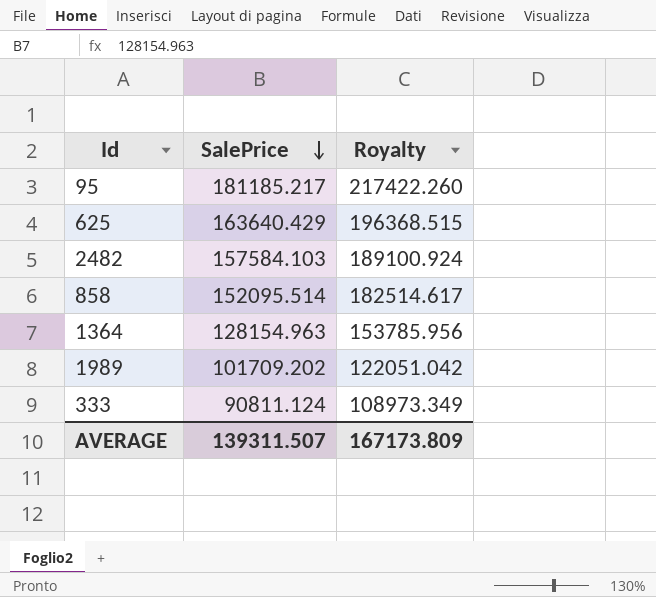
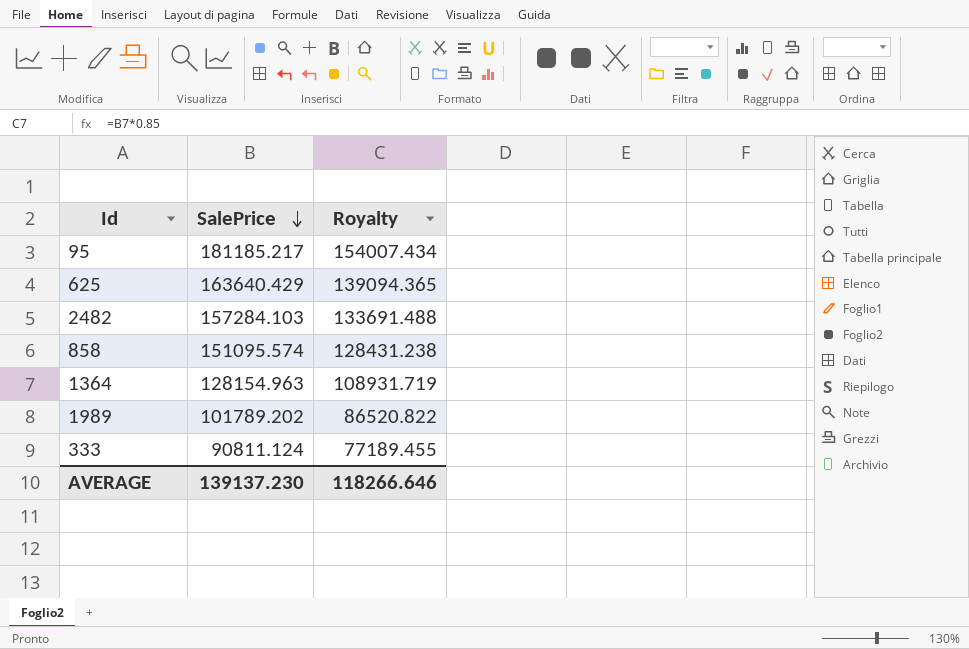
column Royalty | formula: [SalePrice] * 1.2 -> [SalePrice] * 0.85
2482 | SalePrice: 157584.103 -> 157284.103
858 | SalePrice: 152095.514 -> 151095.574
1989 | SalePrice: 101709.202 -> 101789.202
AVERAGE | SalePrice: 139311.507 -> 139137.230
AVERAGE | Royalty: 167173.809 -> 118266.646

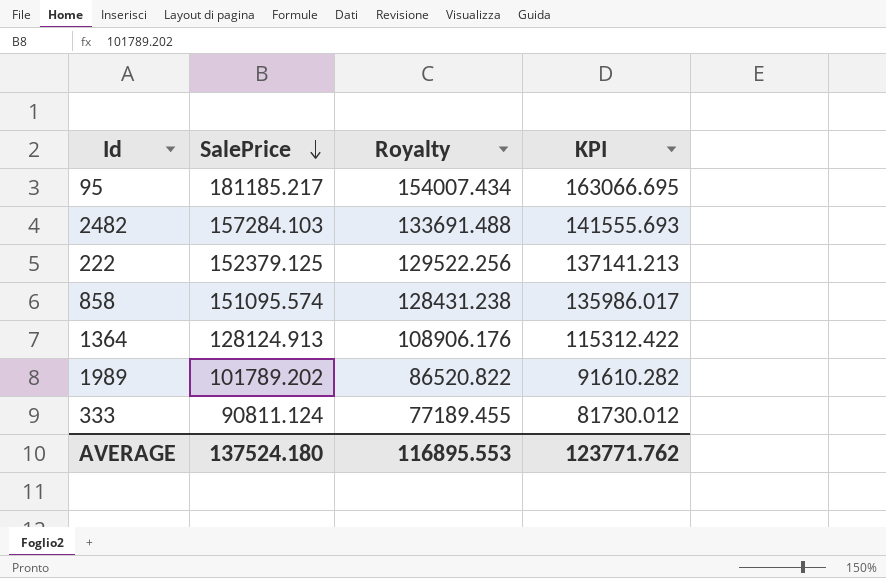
column KPI | formula: none -> [SalePrice] * 0.9
row 625: 163640.429 | 139094.365 -> none
row 222: none -> 152379.125 | 129522.256 | 137141.213
1364 | SalePrice: 128154.963 -> 128124.913
1364 | Royalty: 108931.719 -> 108906.176
AVERAGE | SalePrice: 139137.230 -> 137524.180
AVERAGE | Royalty: 118266.646 -> 116895.553

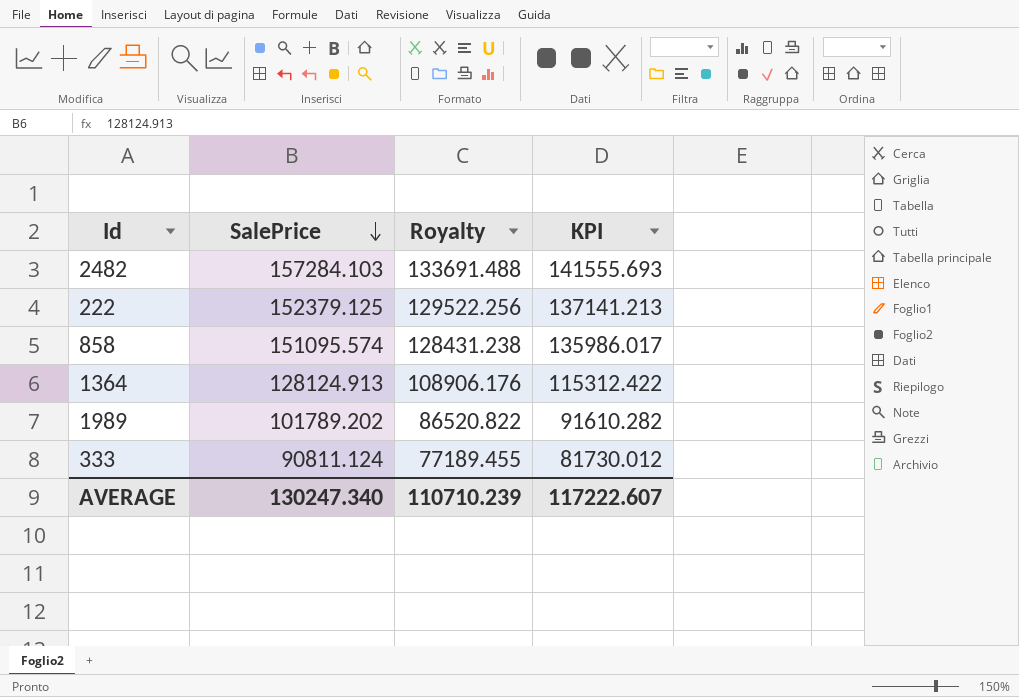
row 95: 181185.217 | 154007.434 | 163066.695 -> none
AVERAGE | SalePrice: 137524.180 -> 130247.340
AVERAGE | Royalty: 116895.553 -> 110710.239
AVERAGE | KPI: 123771.762 -> 117222.607

